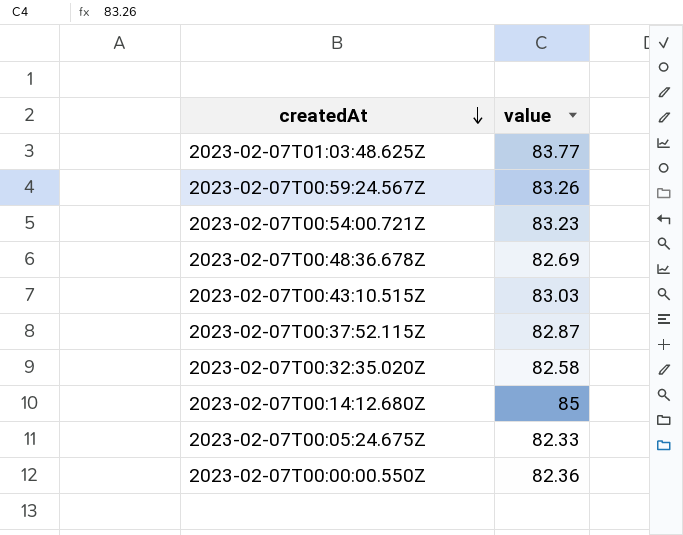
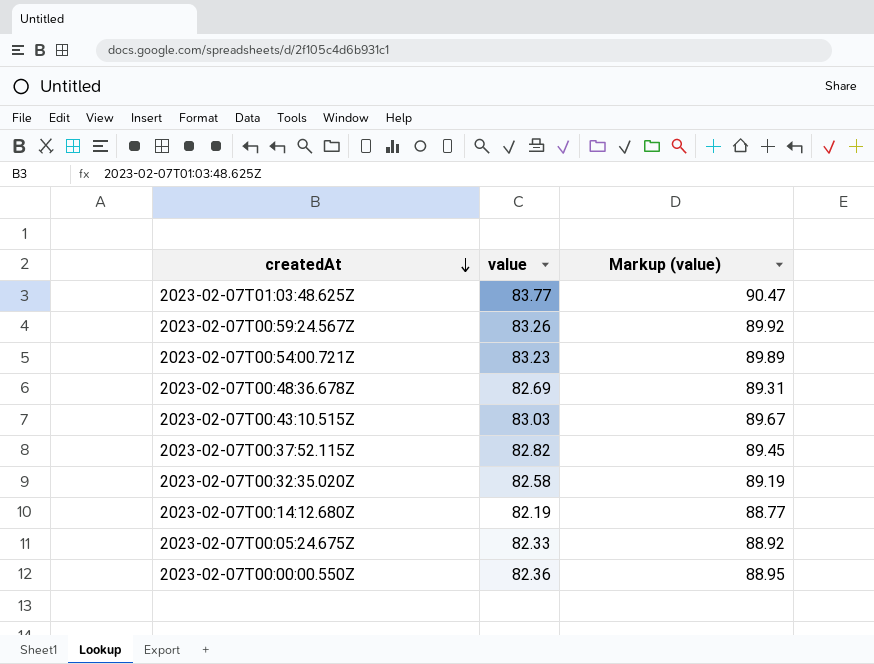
column Markup (value) | formula: none -> [value] * 1.08
2023-02-07T00:37:52.115Z | value: 82.87 -> 82.82
2023-02-07T00:14:12.680Z | value: 85 -> 82.19

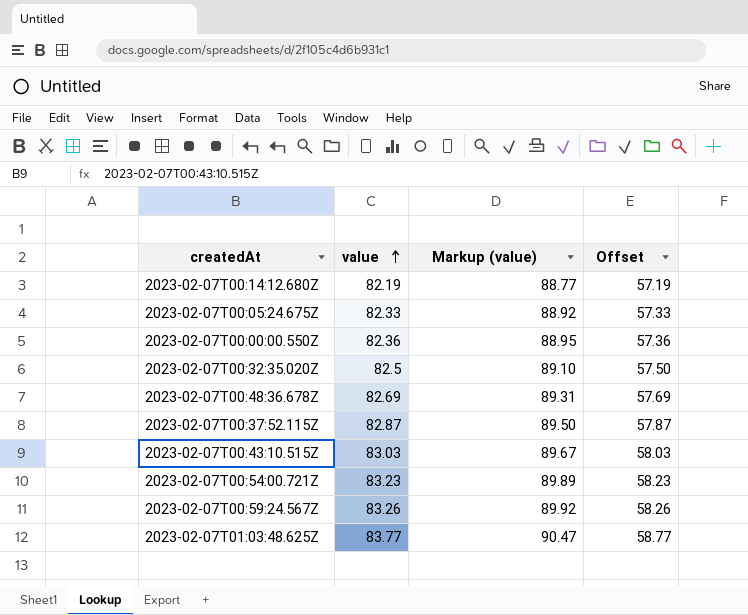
row order: createdAt descending -> value ascending
column Offset | formula: none -> [value] - 25
2023-02-07T00:32:35.020Z | value: 82.58 -> 82.5
2023-02-07T00:32:35.020Z | Markup (value): 89.19 -> 89.10
2023-02-07T00:37:52.115Z | value: 82.82 -> 82.87
2023-02-07T00:37:52.115Z | Markup (value): 89.45 -> 89.50

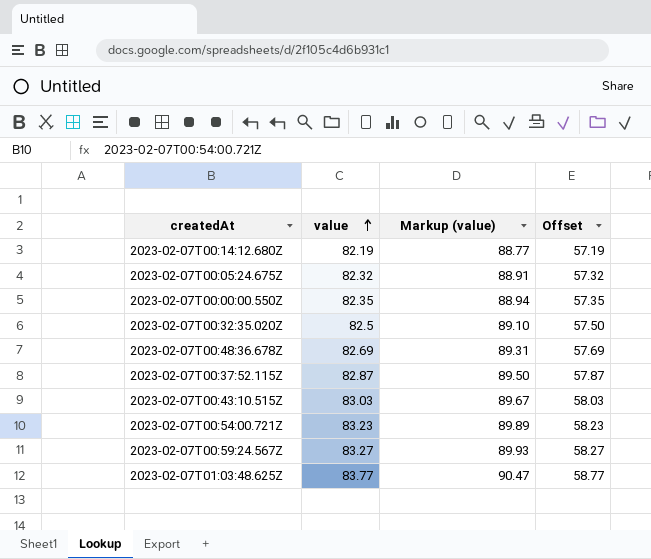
2023-02-07T00:05:24.675Z | value: 82.33 -> 82.32
2023-02-07T00:05:24.675Z | Markup (value): 88.92 -> 88.91
2023-02-07T00:05:24.675Z | Offset: 57.33 -> 57.32
2023-02-07T00:00:00.550Z | value: 82.36 -> 82.35
2023-02-07T00:00:00.550Z | Markup (value): 88.95 -> 88.94
2023-02-07T00:00:00.550Z | Offset: 57.36 -> 57.35
2023-02-07T00:59:24.567Z | value: 83.26 -> 83.27
2023-02-07T00:59:24.567Z | Markup (value): 89.92 -> 89.93
2023-02-07T00:59:24.567Z | Offset: 58.26 -> 58.27

